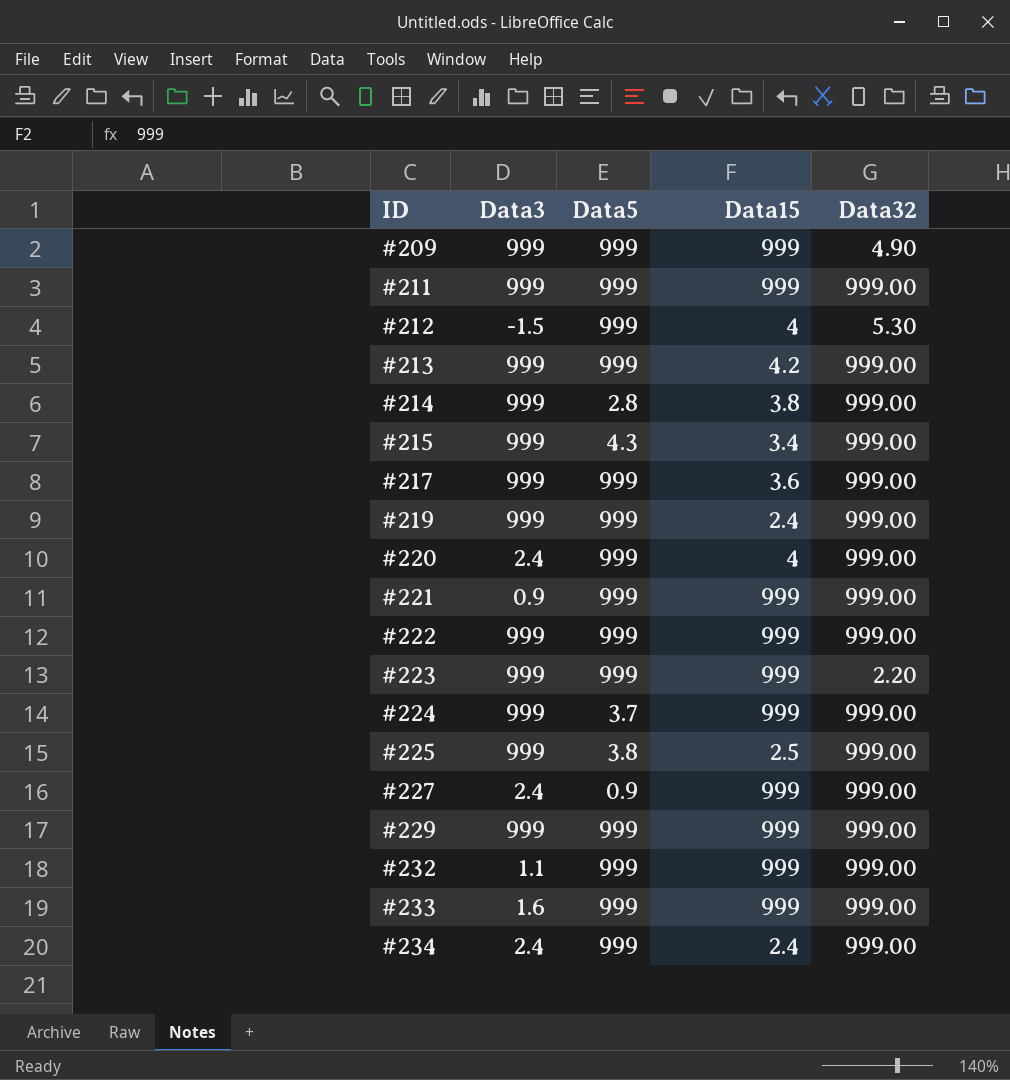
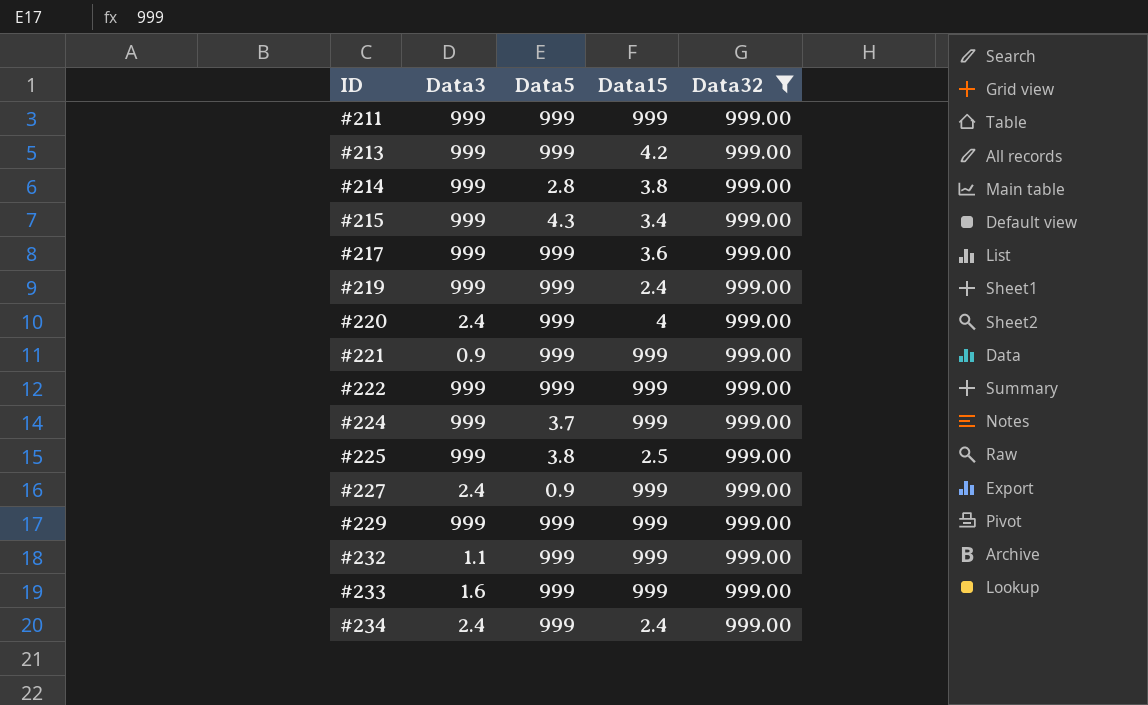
filter: none -> Data32 = 999.00

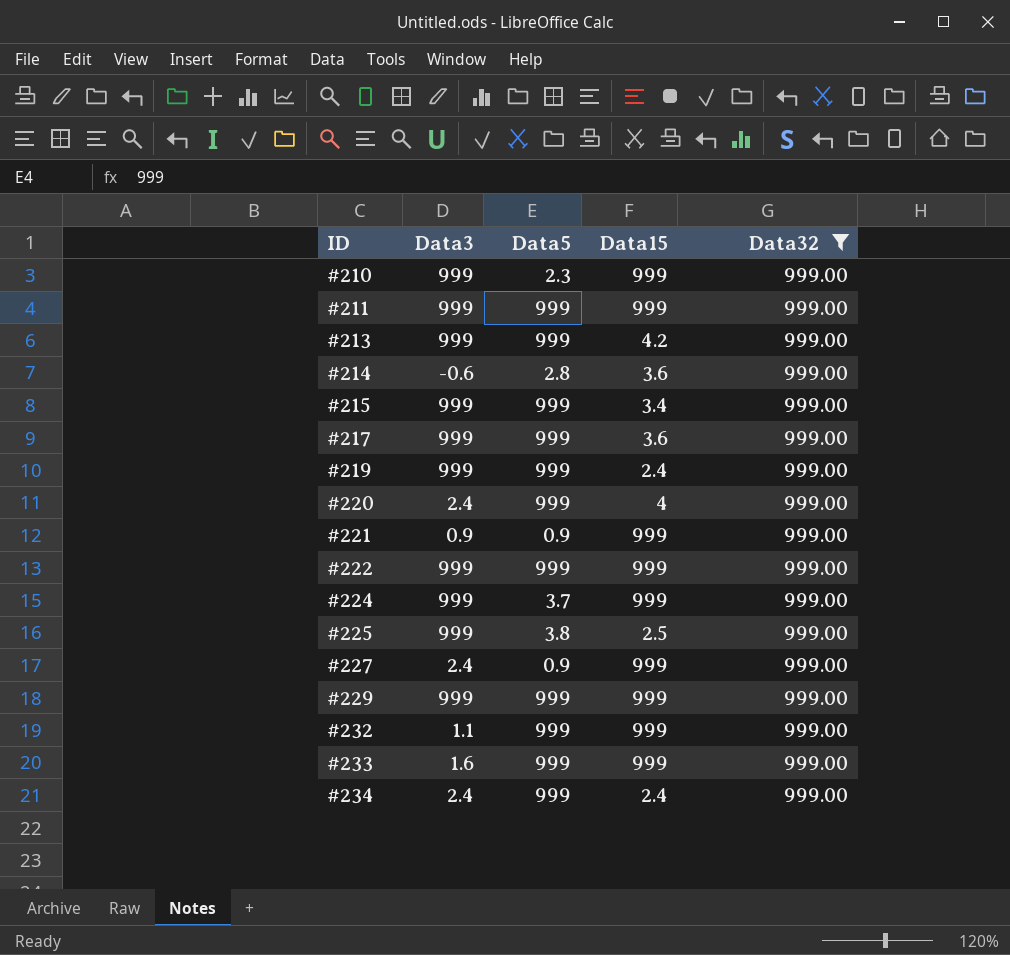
row #210: none -> 999 | 2.3 | 999 | 999.00
#214 | Data3: 999 -> -0.6
#214 | Data15: 3.8 -> 3.6
#215 | Data5: 4.3 -> 999
#221 | Data5: 999 -> 0.9

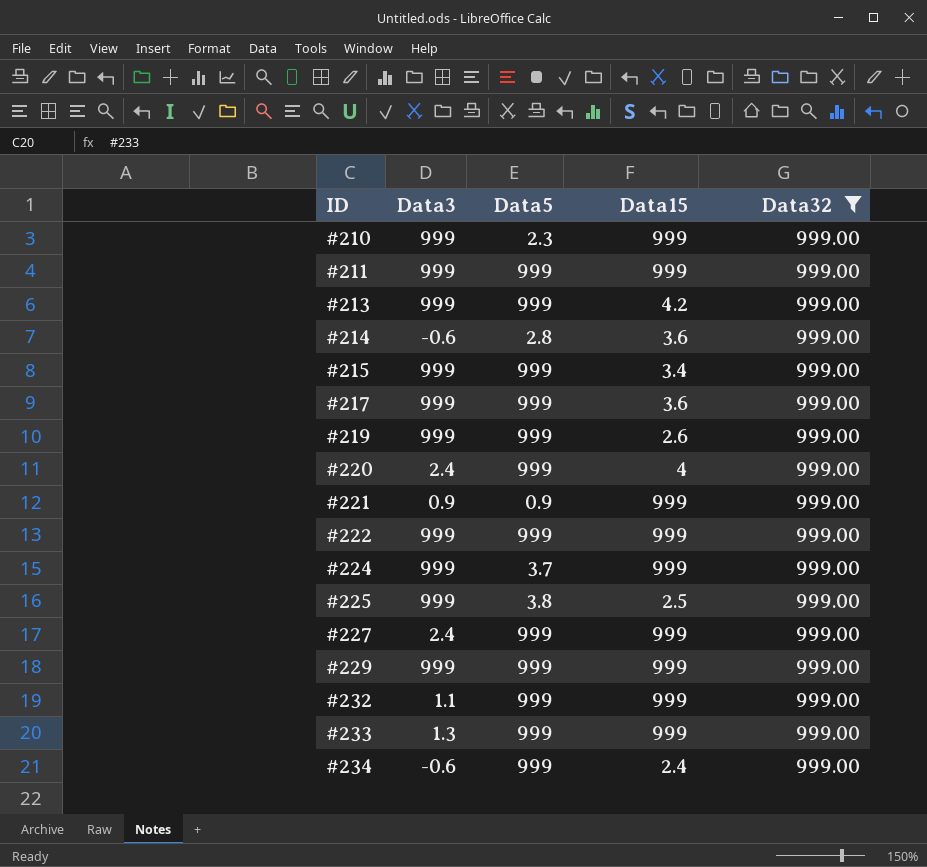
#219 | Data15: 2.4 -> 2.6
#227 | Data5: 0.9 -> 999
#233 | Data3: 1.6 -> 1.3
#234 | Data3: 2.4 -> -0.6

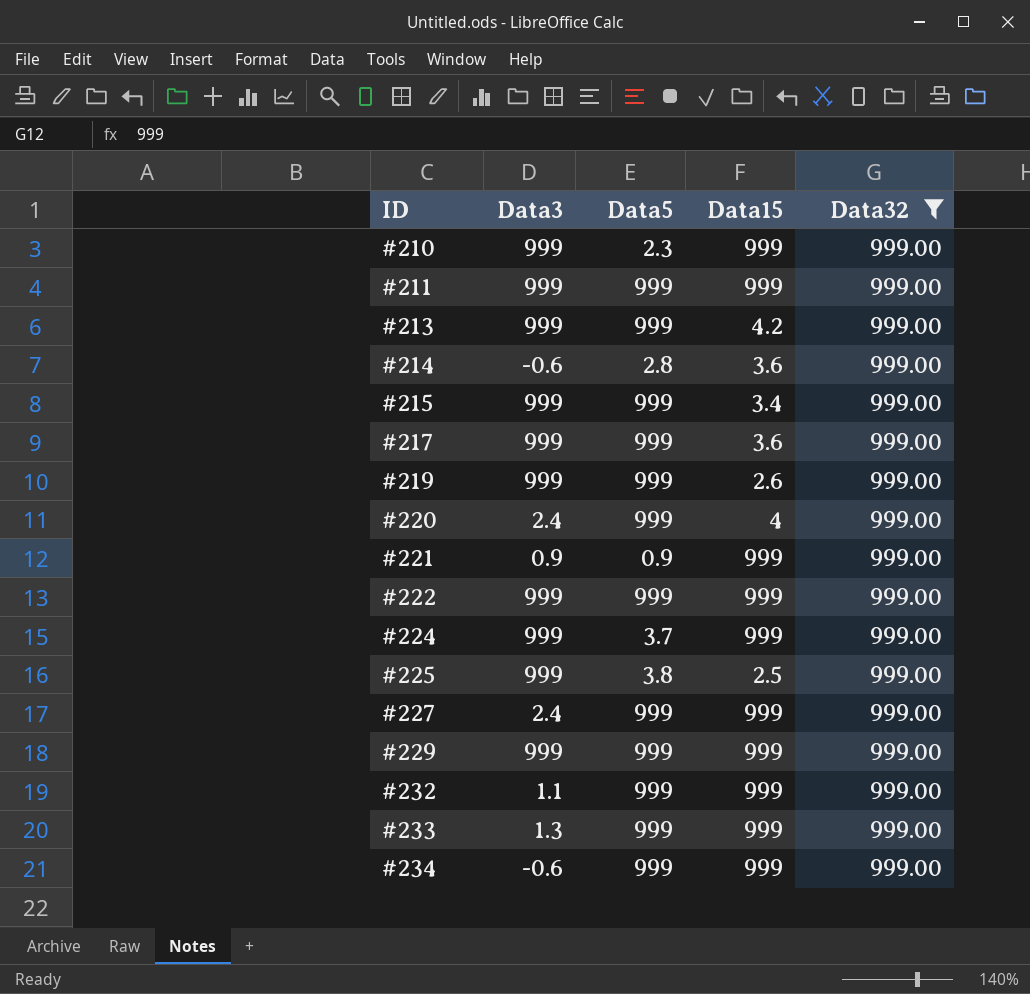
#234 | Data15: 2.4 -> 999

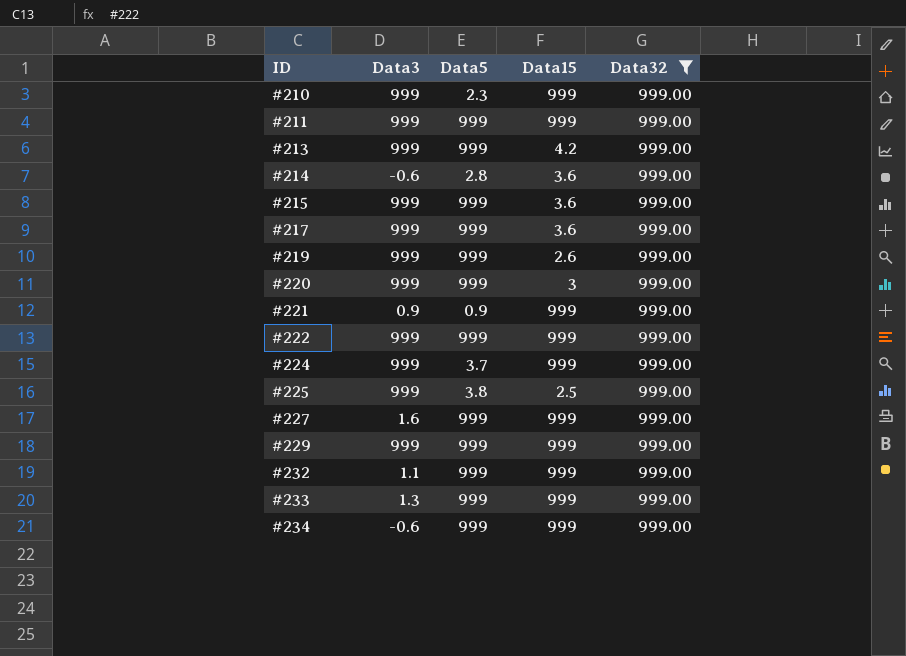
#215 | Data15: 3.4 -> 3.6
#220 | Data3: 2.4 -> 999
#220 | Data15: 4 -> 3
#227 | Data3: 2.4 -> 1.6

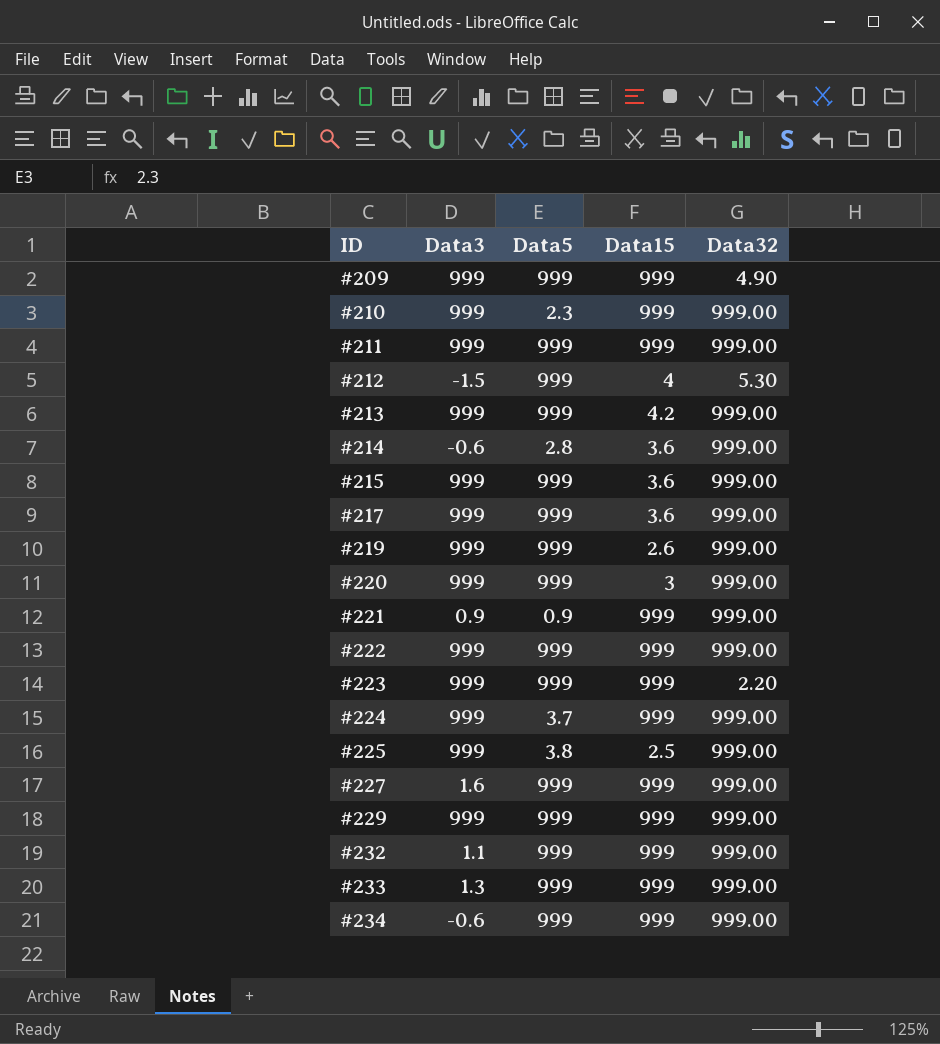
filter: Data32 = 999.00 -> none

